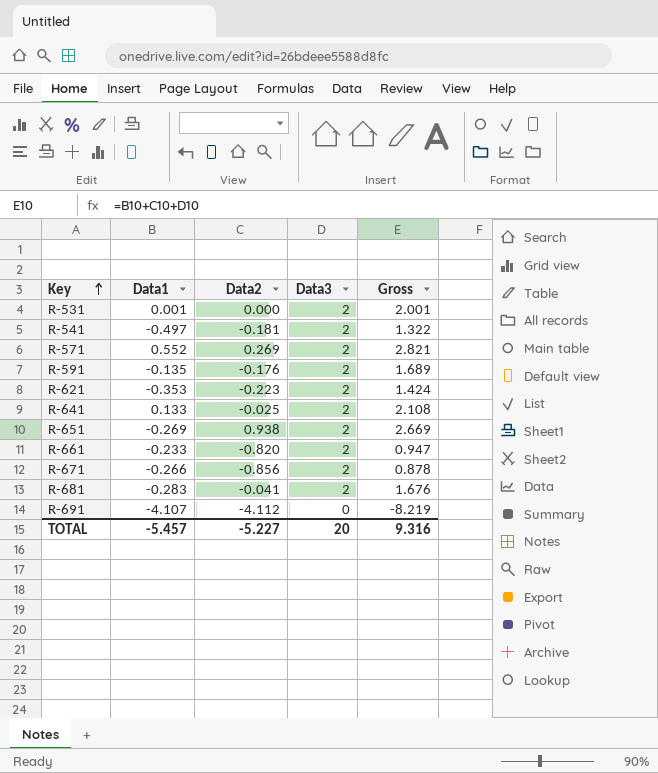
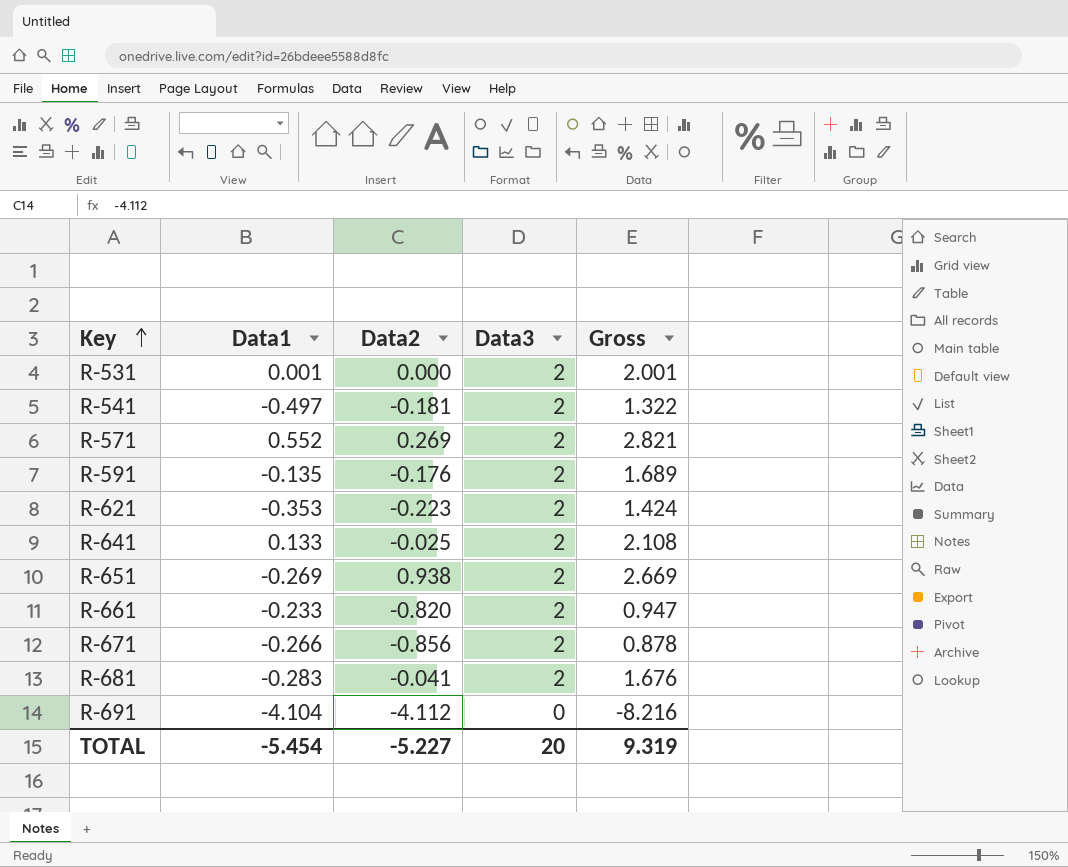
R-691 | Data1: -4.107 -> -4.104
R-691 | Gross: -8.219 -> -8.216
TOTAL | Data1: -5.457 -> -5.454
TOTAL | Gross: 9.316 -> 9.319

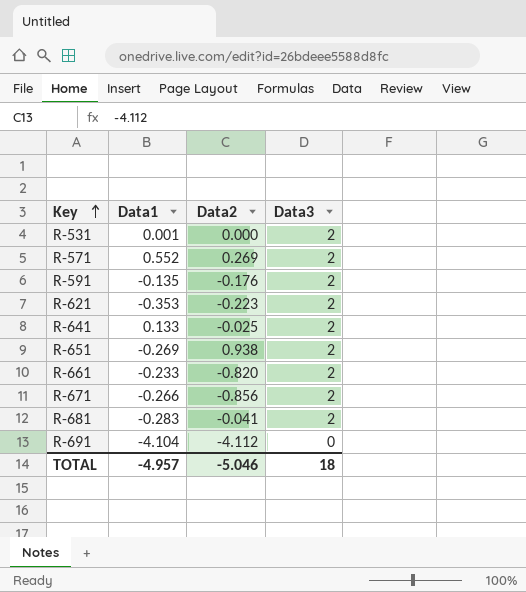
column Gross | formula: [Data1] + [Data2] + [Data3] -> none
row R-541: -0.497 | -0.181 | 2 | 1.322 -> none
TOTAL | Data1: -5.454 -> -4.957
TOTAL | Data2: -5.227 -> -5.046
TOTAL | Data3: 20 -> 18

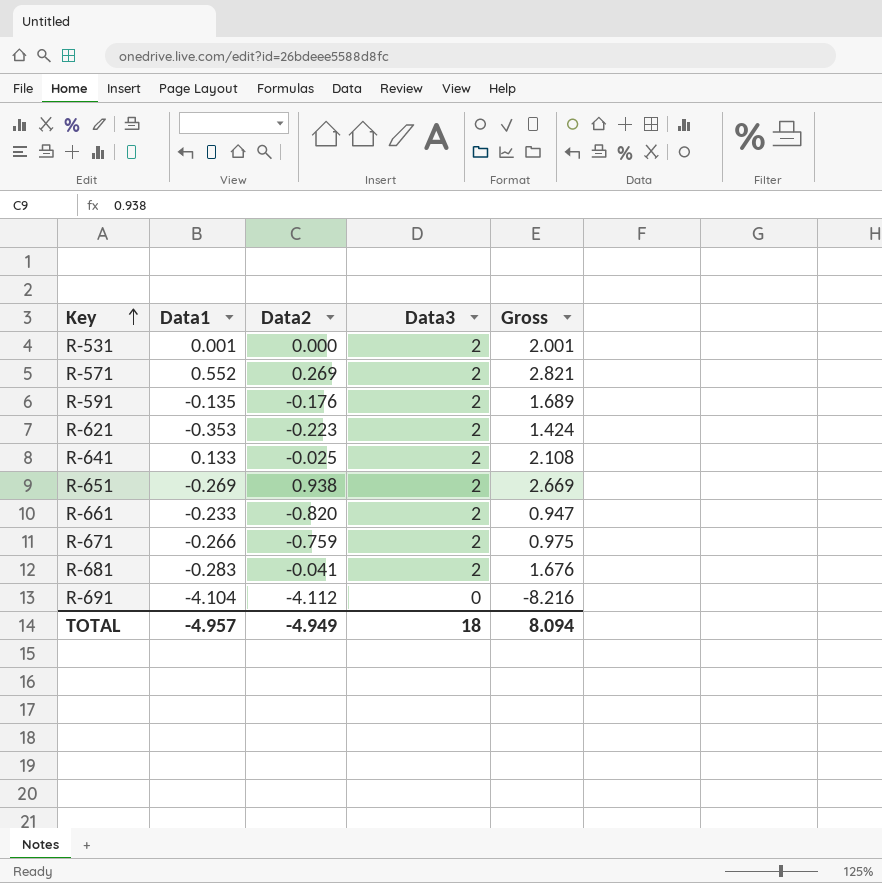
column Gross | formula: none -> [Data1] + [Data2] + [Data3]
R-671 | Data2: -0.856 -> -0.759
TOTAL | Data2: -5.046 -> -4.949

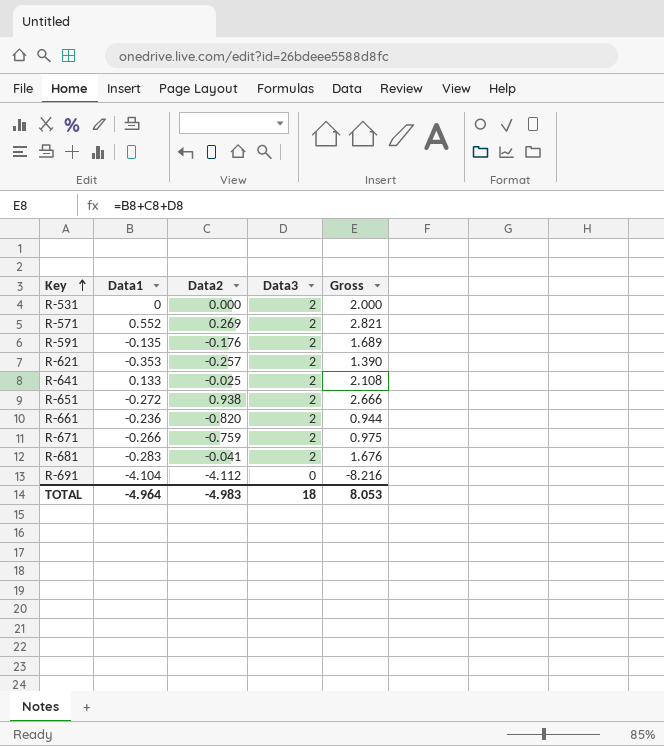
R-531 | Data1: 0.001 -> 0
R-531 | Gross: 2.001 -> 2.000
R-621 | Data2: -0.223 -> -0.257
R-621 | Gross: 1.424 -> 1.390
R-651 | Data1: -0.269 -> -0.272
R-651 | Gross: 2.669 -> 2.666
R-661 | Data1: -0.233 -> -0.236
R-661 | Gross: 0.947 -> 0.944
TOTAL | Data1: -4.957 -> -4.964
TOTAL | Data2: -4.949 -> -4.983
TOTAL | Gross: 8.094 -> 8.053

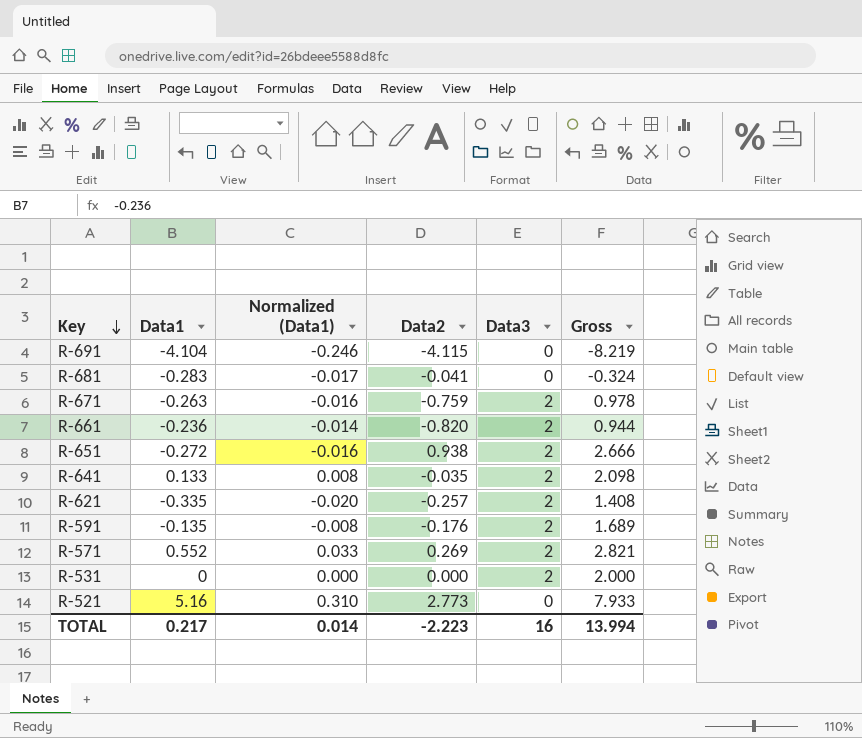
row order: Key ascending -> Key descending
column Normalized (Data1) | formula: none -> [Data1] * 0.06
R-691 | Data2: -4.112 -> -4.115
R-691 | Gross: -8.216 -> -8.219
R-681 | Data3: 2 -> 0
R-681 | Gross: 1.676 -> -0.324
R-671 | Data1: -0.266 -> -0.263
R-671 | Gross: 0.975 -> 0.978
R-641 | Data2: -0.025 -> -0.035
R-641 | Gross: 2.108 -> 2.098
R-621 | Data1: -0.353 -> -0.335
R-621 | Gross: 1.390 -> 1.408
row R-521: none -> 5.16 | 0.310 | 2.773 | 0 | 7.933
TOTAL | Data1: -4.964 -> 0.217
TOTAL | Data2: -4.983 -> -2.223
TOTAL | Data3: 18 -> 16
TOTAL | Gross: 8.053 -> 13.994

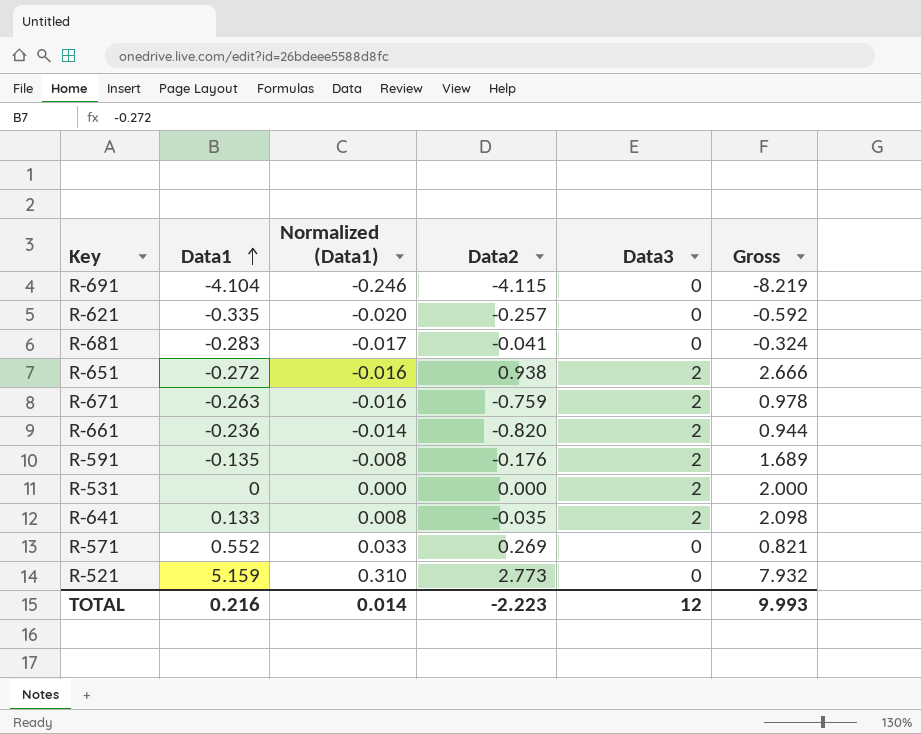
row order: Key descending -> Data1 ascending
R-621 | Data3: 2 -> 0
R-621 | Gross: 1.408 -> -0.592
R-571 | Data3: 2 -> 0
R-571 | Gross: 2.821 -> 0.821
R-521 | Data1: 5.16 -> 5.159
R-521 | Gross: 7.933 -> 7.932
TOTAL | Data1: 0.217 -> 0.216
TOTAL | Data3: 16 -> 12
TOTAL | Gross: 13.994 -> 9.993

